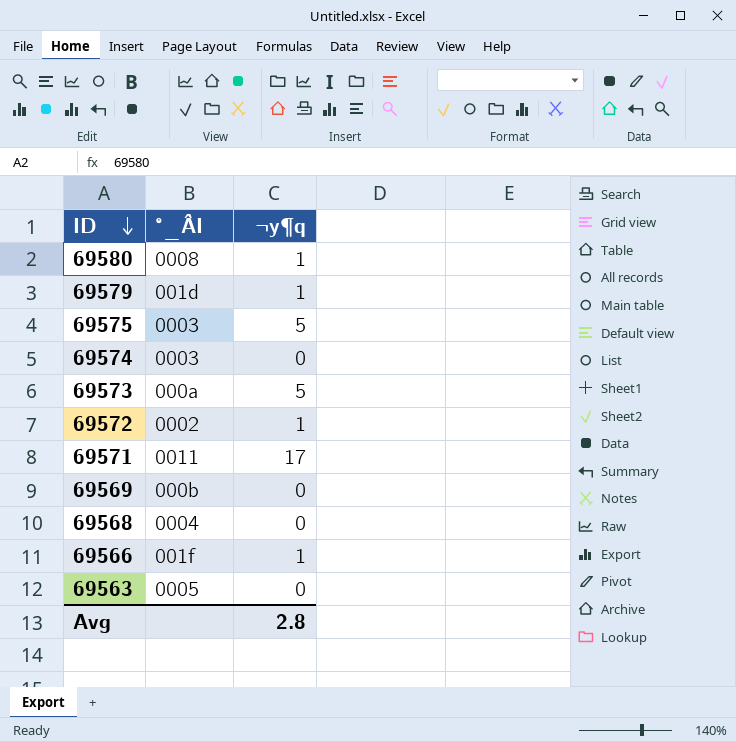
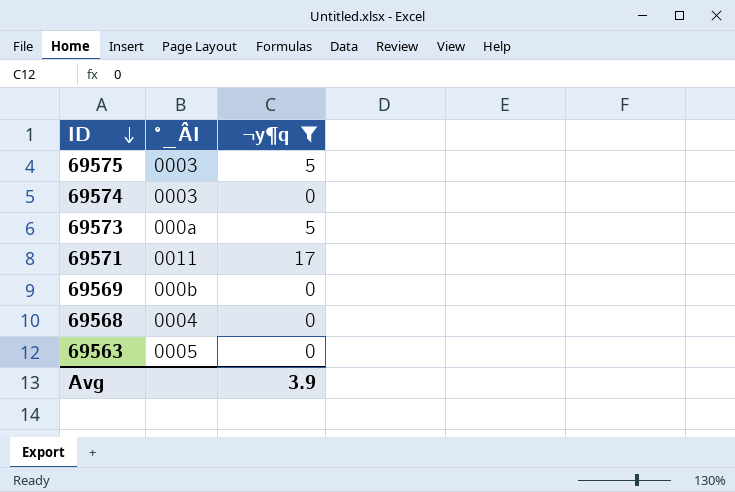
filter: none -> ¬y¶q != 1
Avg | ¬y¶q: 2.8 -> 3.9

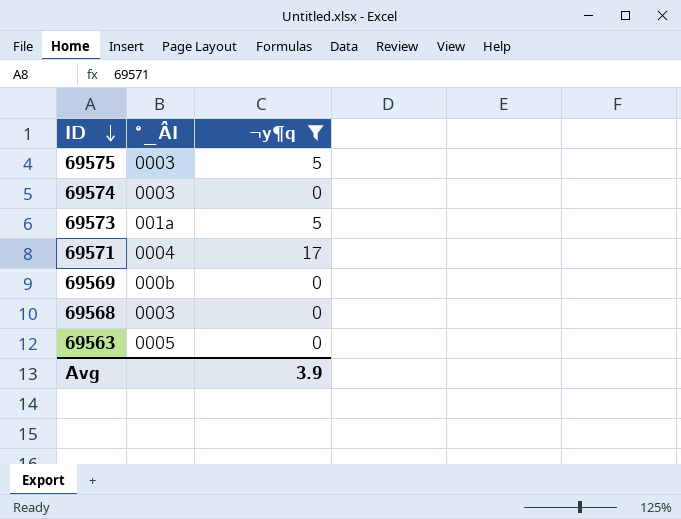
69573 | °_ÂI: 000a -> 001a
69571 | °_ÂI: 0011 -> 0004
69568 | °_ÂI: 0004 -> 0003

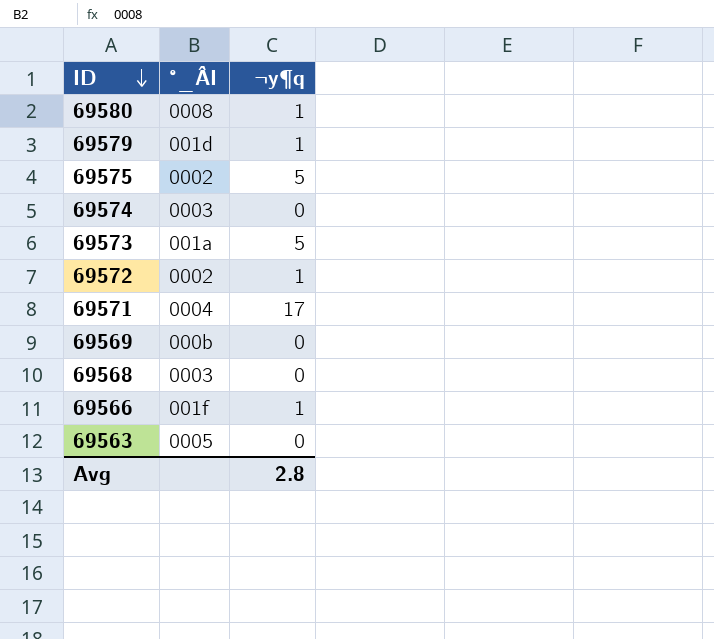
filter: ¬y¶q != 1 -> none
69575 | °_ÂI: 0003 -> 0002
Avg | ¬y¶q: 3.9 -> 2.8

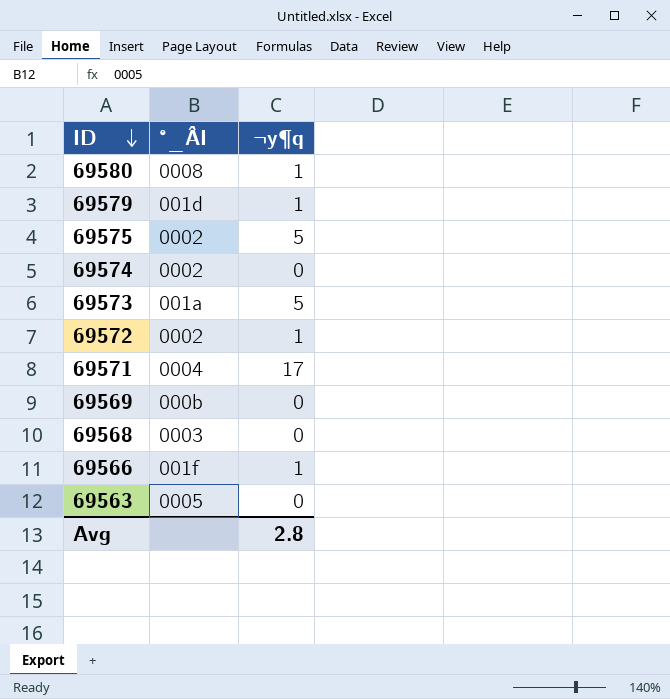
69574 | °_ÂI: 0003 -> 0002

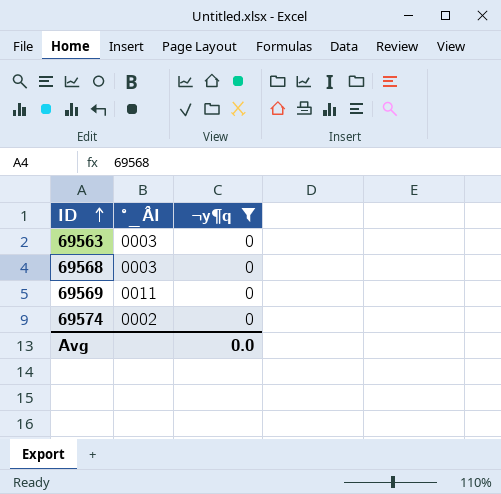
filter: none -> ¬y¶q = 0
row order: ID descending -> ID ascending
69563 | °_ÂI: 0005 -> 0003
69569 | °_ÂI: 000b -> 0011
Avg | ¬y¶q: 2.8 -> 0.0

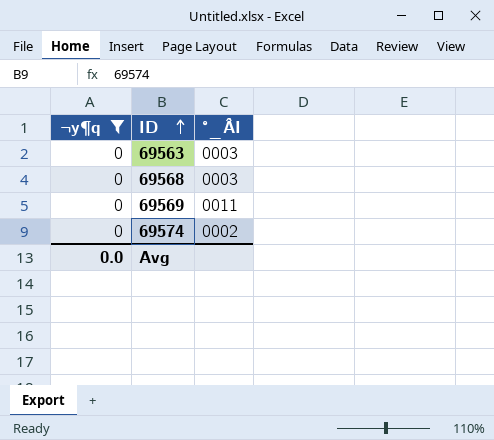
column ¬y¶q | position: 3 -> 1

